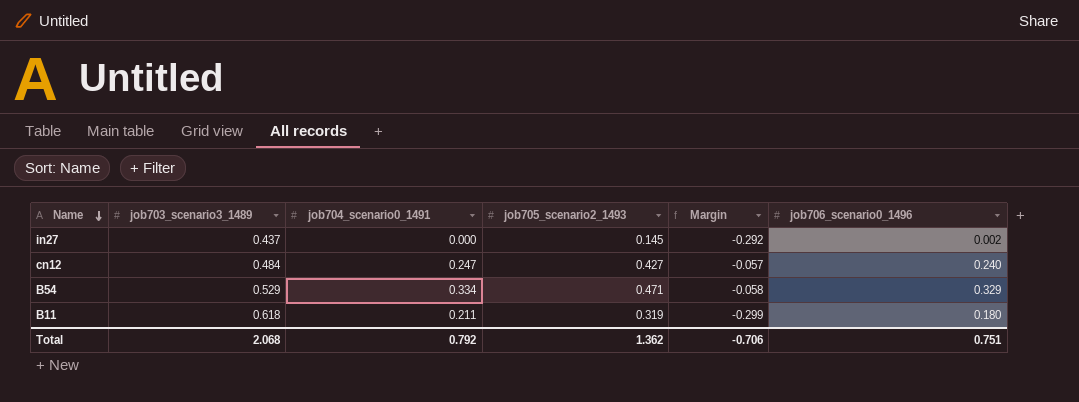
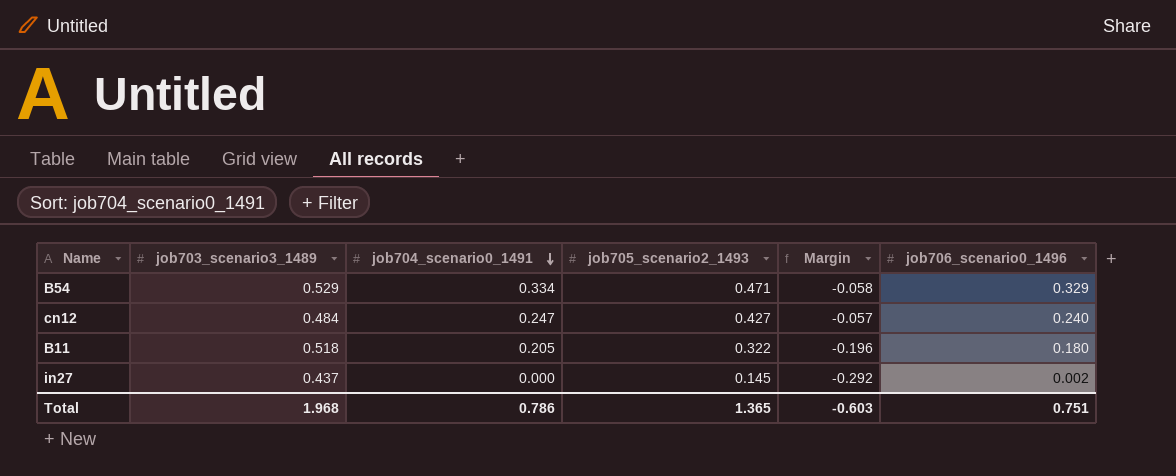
row order: Name descending -> job704_scenario0_1491 descending
B11 | job703_scenario3_1489: 0.618 -> 0.518
B11 | job704_scenario0_1491: 0.211 -> 0.205
B11 | job705_scenario2_1493: 0.319 -> 0.322
B11 | Margin: -0.299 -> -0.196
Total | job703_scenario3_1489: 2.068 -> 1.968
Total | job704_scenario0_1491: 0.792 -> 0.786
Total | job705_scenario2_1493: 1.362 -> 1.365
Total | Margin: -0.706 -> -0.603

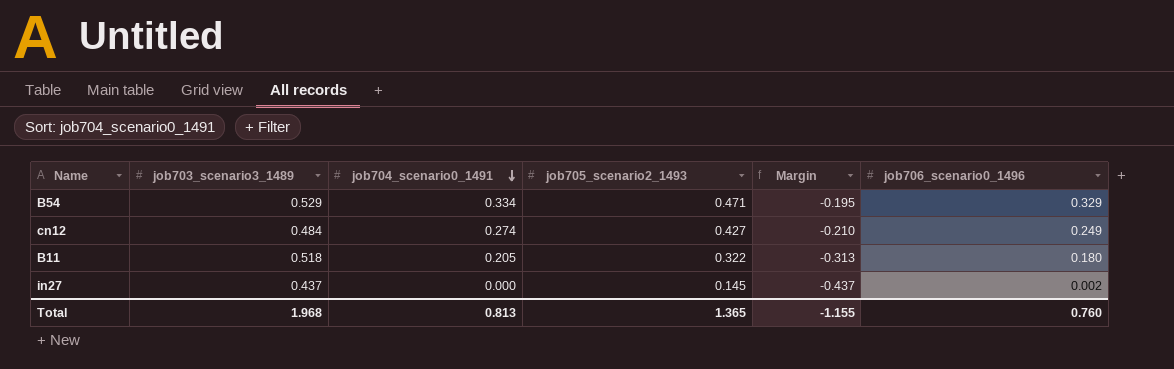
column Margin | formula: [job705_scenario2_1493] - [job703_scenario3_1489] -> [job704_scenario0_1491] - [job703_scenario3_1489]
cn12 | job704_scenario0_1491: 0.247 -> 0.274
cn12 | job706_scenario0_1496: 0.240 -> 0.249
Total | job704_scenario0_1491: 0.786 -> 0.813
Total | Margin: -0.603 -> -1.155
Total | job706_scenario0_1496: 0.751 -> 0.760

